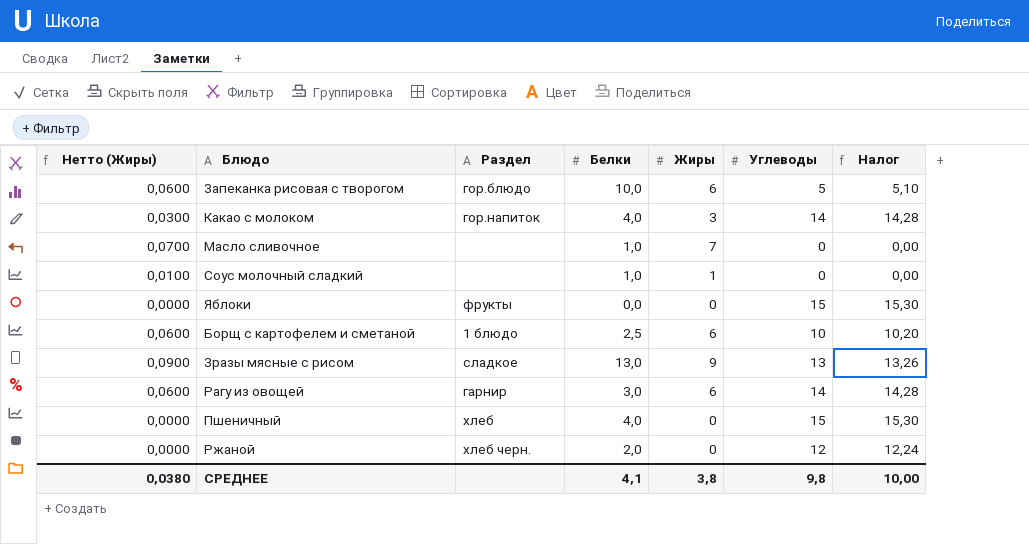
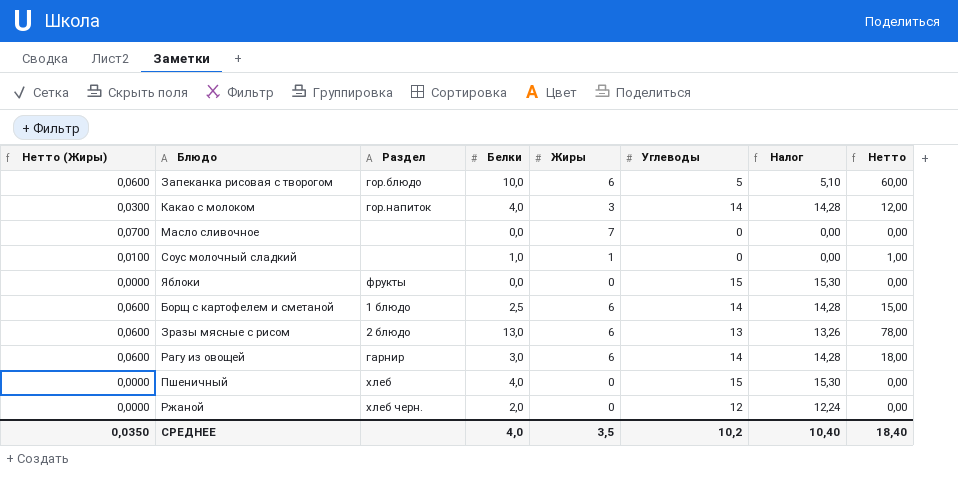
column Нетто | formula: none -> [Белки] * [Жиры]
Масло сливочное | Белки: 1,0 -> 0,0
Борщ с картофелем и сметаной | Углеводы: 10 -> 14
Борщ с картофелем и сметаной | Налог: 10,20 -> 14,28
Зразы мясные с рисом | Нетто (Жиры): 0,0900 -> 0,0600
Зразы мясные с рисом | Раздел: сладкое -> 2 блюдо
Зразы мясные с рисом | Жиры: 9 -> 6
СРЕДНЕЕ | Нетто (Жиры): 0,0380 -> 0,0350
СРЕДНЕЕ | Белки: 4,1 -> 4,0
СРЕДНЕЕ | Жиры: 3,8 -> 3,5
СРЕДНЕЕ | Углеводы: 9,8 -> 10,2
СРЕДНЕЕ | Налог: 10,00 -> 10,40

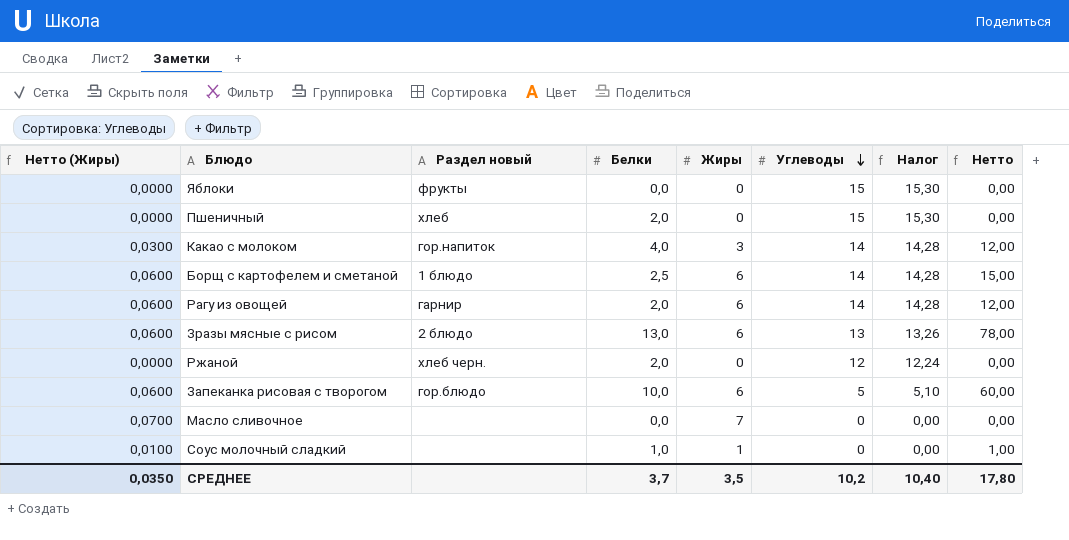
row order: none -> Углеводы descending
column name: Раздел -> Раздел новый
Пшеничный | Белки: 4,0 -> 2,0
Рагу из овощей | Белки: 3,0 -> 2,0
Рагу из овощей | Нетто: 18,00 -> 12,00
СРЕДНЕЕ | Белки: 4,0 -> 3,7
СРЕДНЕЕ | Нетто: 18,40 -> 17,80

